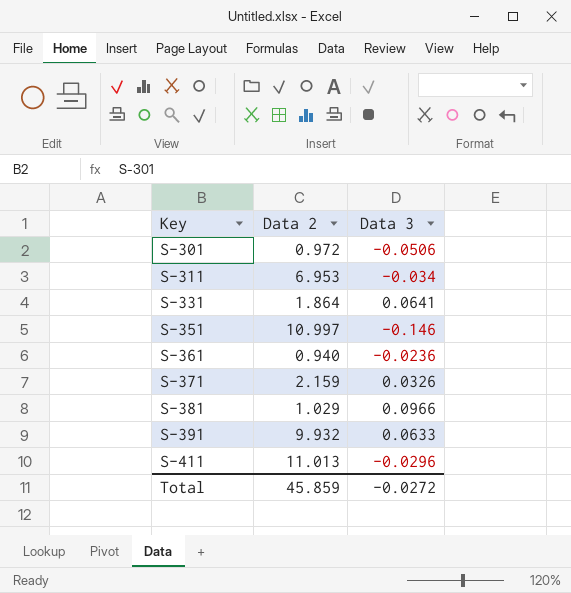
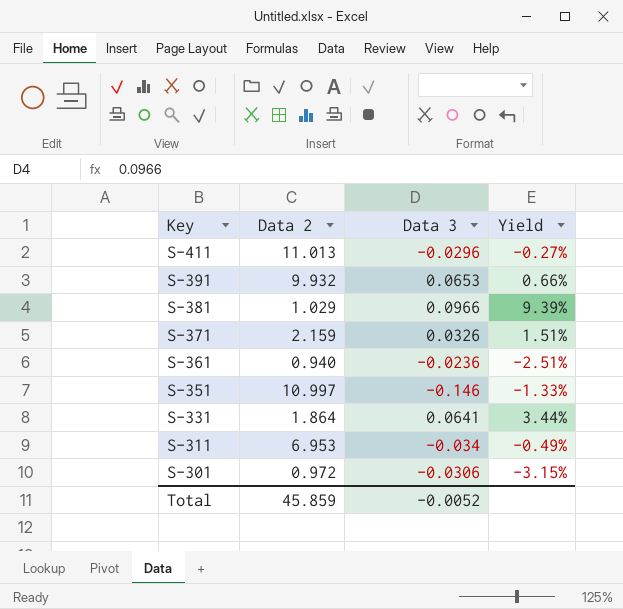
row order: Key ascending -> Key descending
column Yield | formula: none -> [Data 3] / [Data 2]
S-391 | Data 3: 0.0633 -> 0.0653
S-301 | Data 3: -0.0506 -> -0.0306
Total | Data 3: -0.0272 -> -0.0052

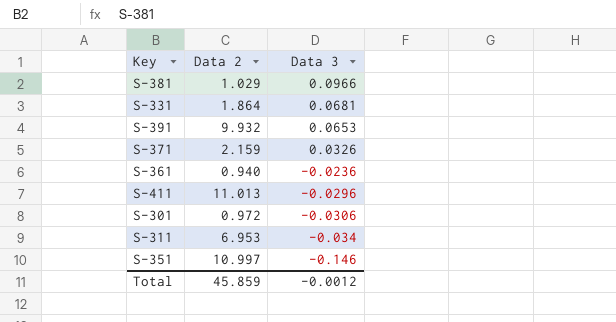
row order: Key descending -> Data 3 descending
column Yield | formula: [Data 3] / [Data 2] -> none
S-331 | Data 3: 0.0641 -> 0.0681
Total | Data 3: -0.0052 -> -0.0012

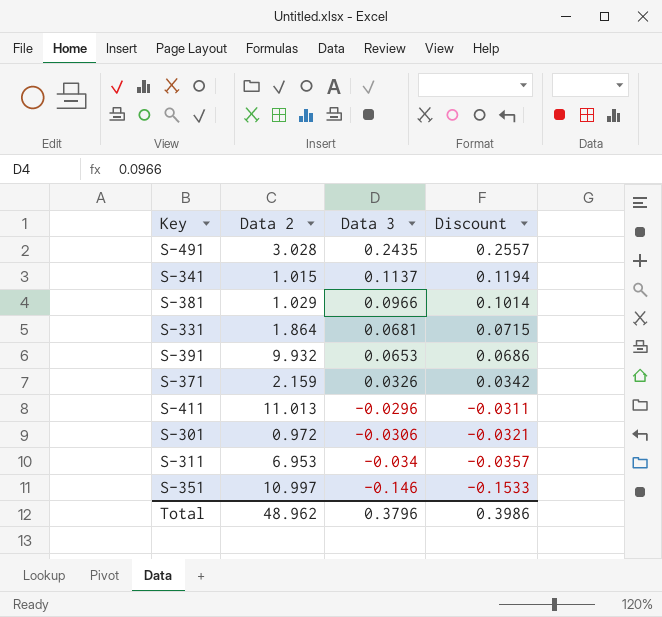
column Discount | formula: none -> [Data 3] * 1.05
row S-361: 0.940 | -0.0236 -> none
row S-491: none -> 3.028 | 0.2435 | 0.2557
row S-341: none -> 1.015 | 0.1137 | 0.1194
Total | Data 2: 45.859 -> 48.962
Total | Data 3: -0.0012 -> 0.3796

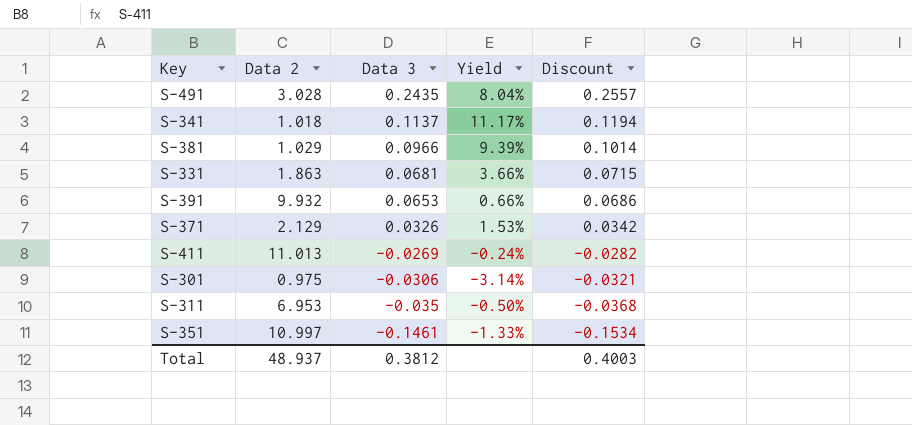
column Yield | formula: none -> [Data 3] / [Data 2]
S-341 | Data 2: 1.015 -> 1.018
S-331 | Data 2: 1.864 -> 1.863
S-371 | Data 2: 2.159 -> 2.129
S-411 | Data 3: -0.0296 -> -0.0269
S-411 | Discount: -0.0311 -> -0.0282
S-301 | Data 2: 0.972 -> 0.975
S-311 | Data 3: -0.034 -> -0.035
S-311 | Discount: -0.0357 -> -0.0368
S-351 | Data 3: -0.146 -> -0.1461
S-351 | Discount: -0.1533 -> -0.1534
Total | Data 2: 48.962 -> 48.937
Total | Data 3: 0.3796 -> 0.3812
Total | Discount: 0.3986 -> 0.4003

